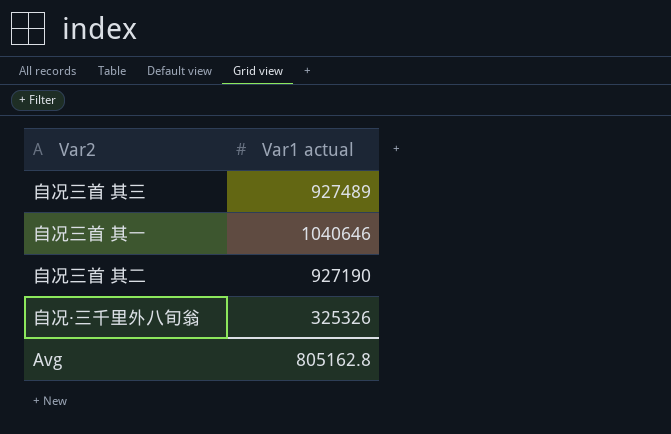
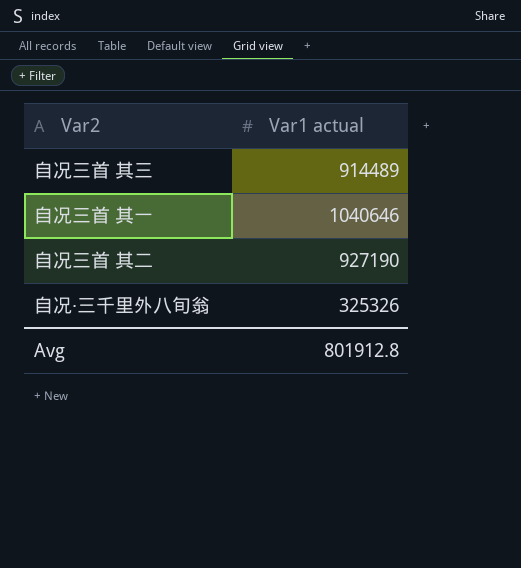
自况三首 其三 | Var1 actual: 927489 -> 914489
Avg | Var1 actual: 805162.8 -> 801912.8

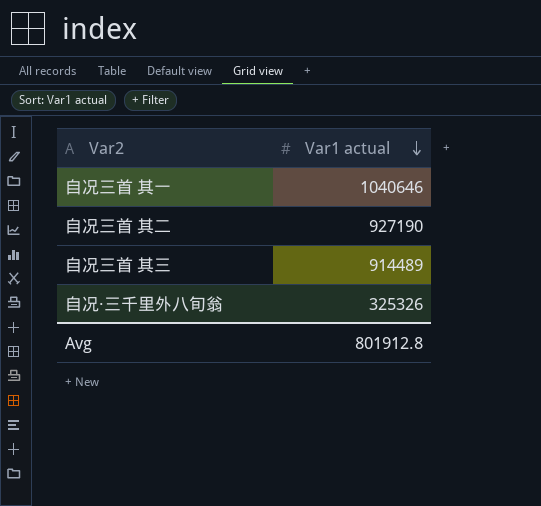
row order: none -> Var1 actual descending

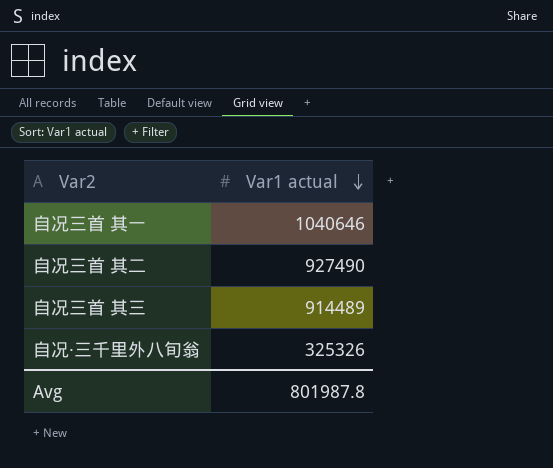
自况三首 其二 | Var1 actual: 927190 -> 927490
Avg | Var1 actual: 801912.8 -> 801987.8

